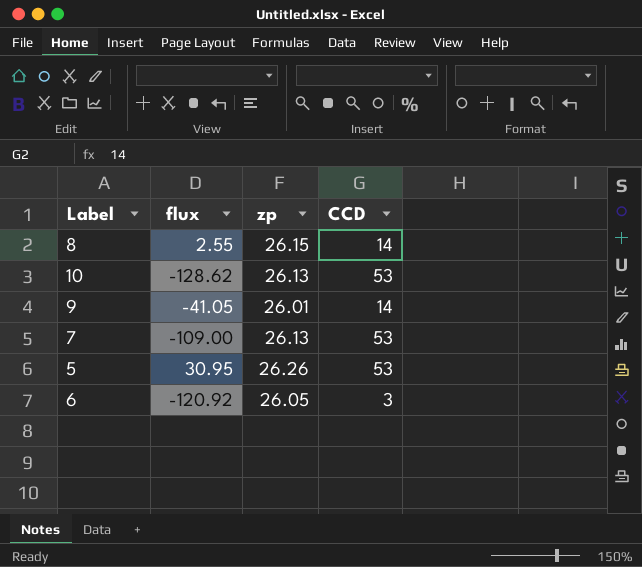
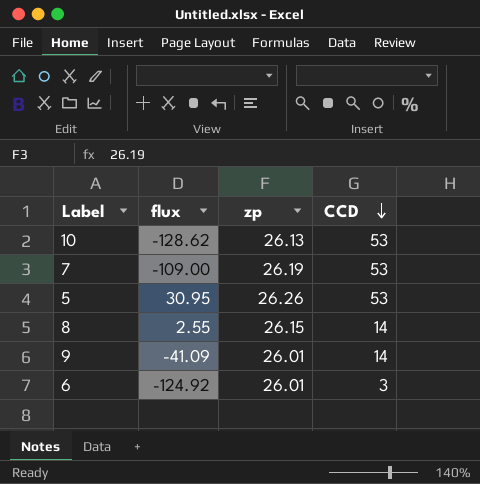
row order: none -> CCD descending
7 | zp: 26.13 -> 26.19
9 | flux: -41.05 -> -41.09
6 | flux: -120.92 -> -124.92
6 | zp: 26.05 -> 26.01

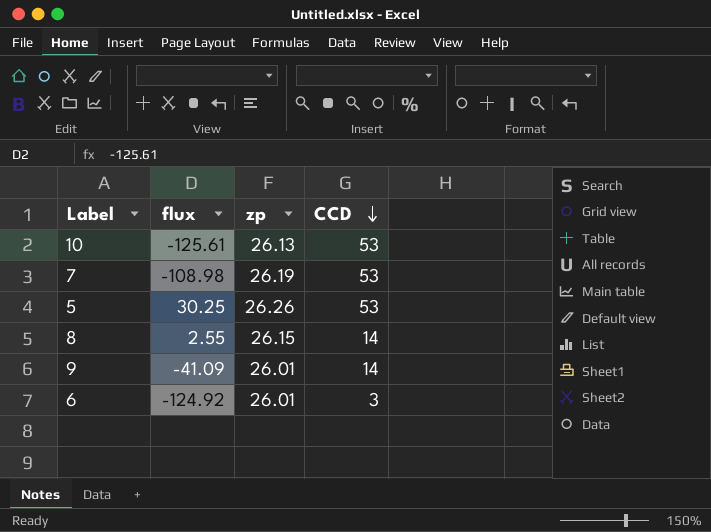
10 | flux: -128.62 -> -125.61
7 | flux: -109.00 -> -108.98
5 | flux: 30.95 -> 30.25

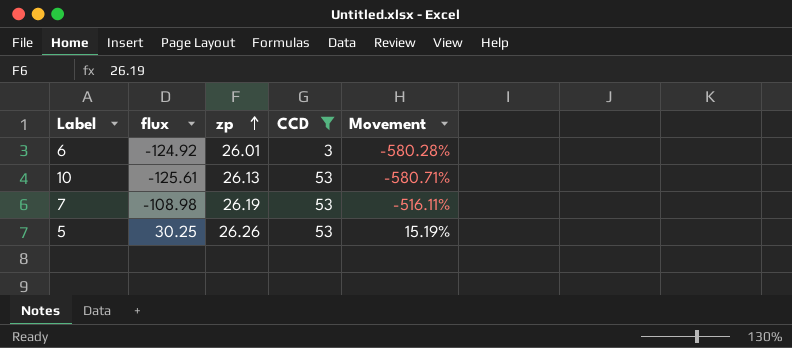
filter: none -> CCD != 14
row order: CCD descending -> zp ascending
column Movement | formula: none -> ([flux] - [zp]) / [zp]

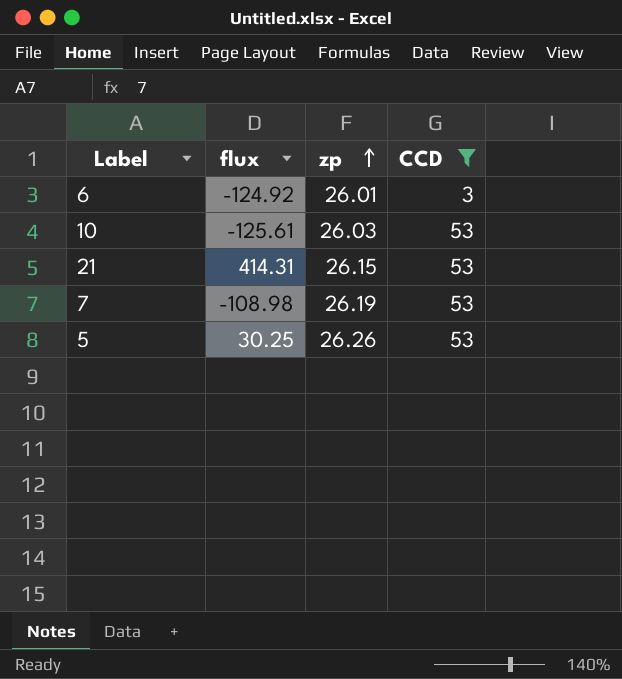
column Movement | formula: ([flux] - [zp]) / [zp] -> none
10 | zp: 26.13 -> 26.03
row 21: none -> 414.31 | 26.15 | 53

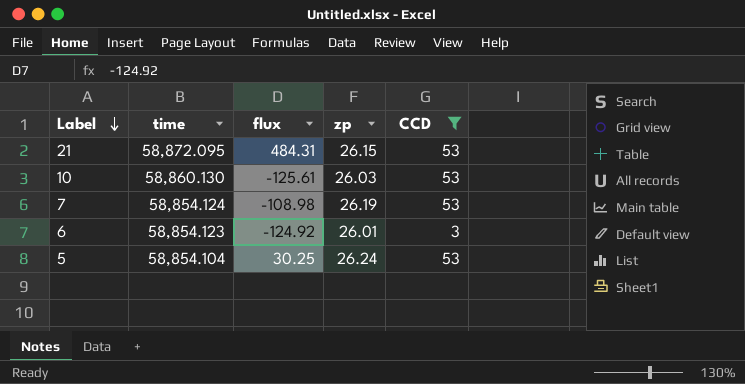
row order: zp ascending -> Label descending
column time | position: none -> 2
21 | flux: 414.31 -> 484.31
5 | zp: 26.26 -> 26.24

